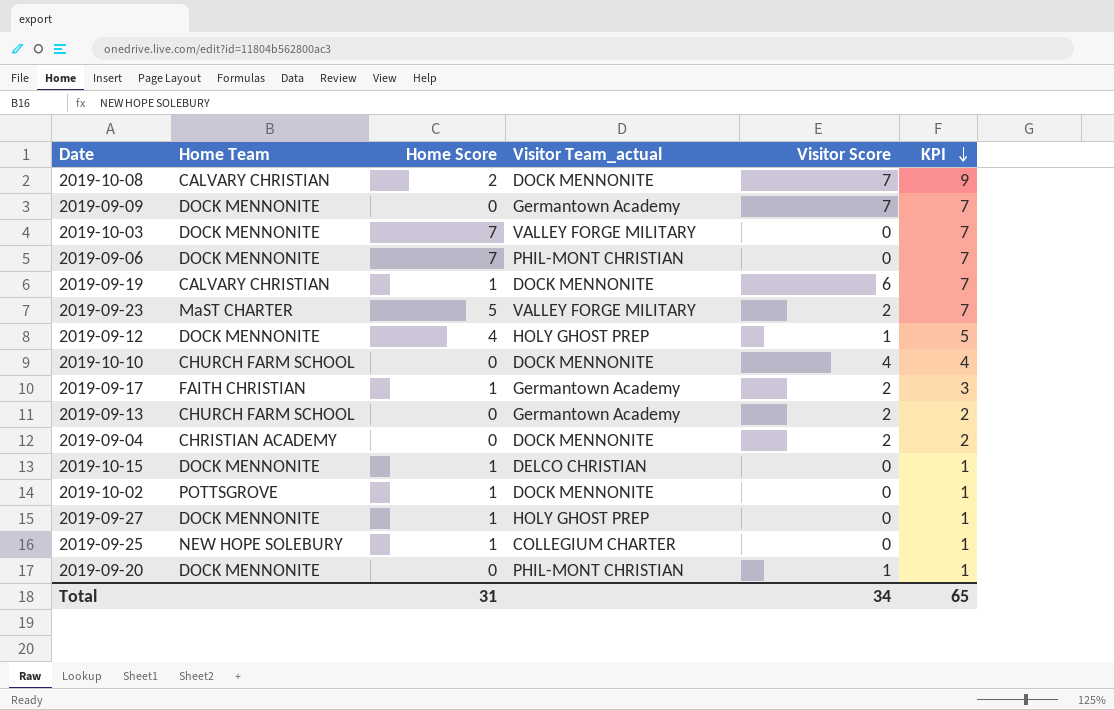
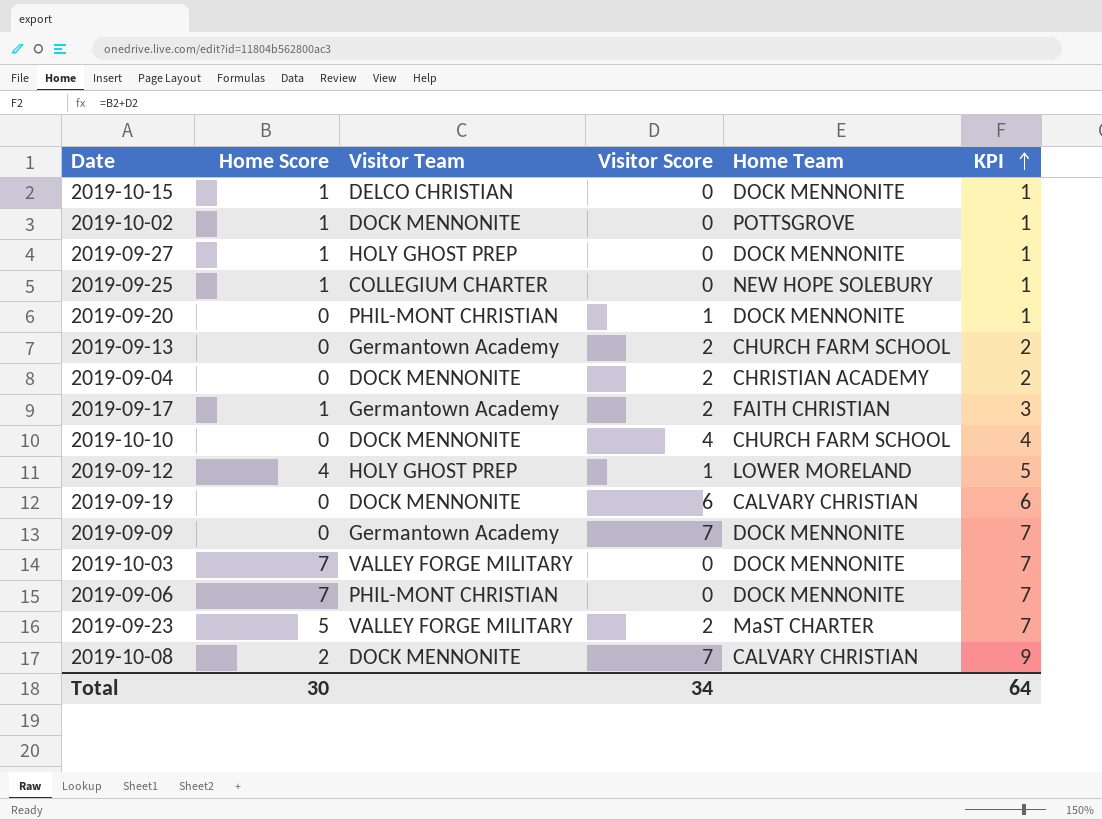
row order: KPI descending -> KPI ascending
column name: Visitor Team_actual -> Visitor Team
column Home Team | position: 2 -> 5
2019-09-12 | Home Team: DOCK MENNONITE -> LOWER MORELAND
2019-09-19 | Home Score: 1 -> 0
2019-09-19 | KPI: 7 -> 6
Total | Home Score: 31 -> 30
Total | KPI: 65 -> 64

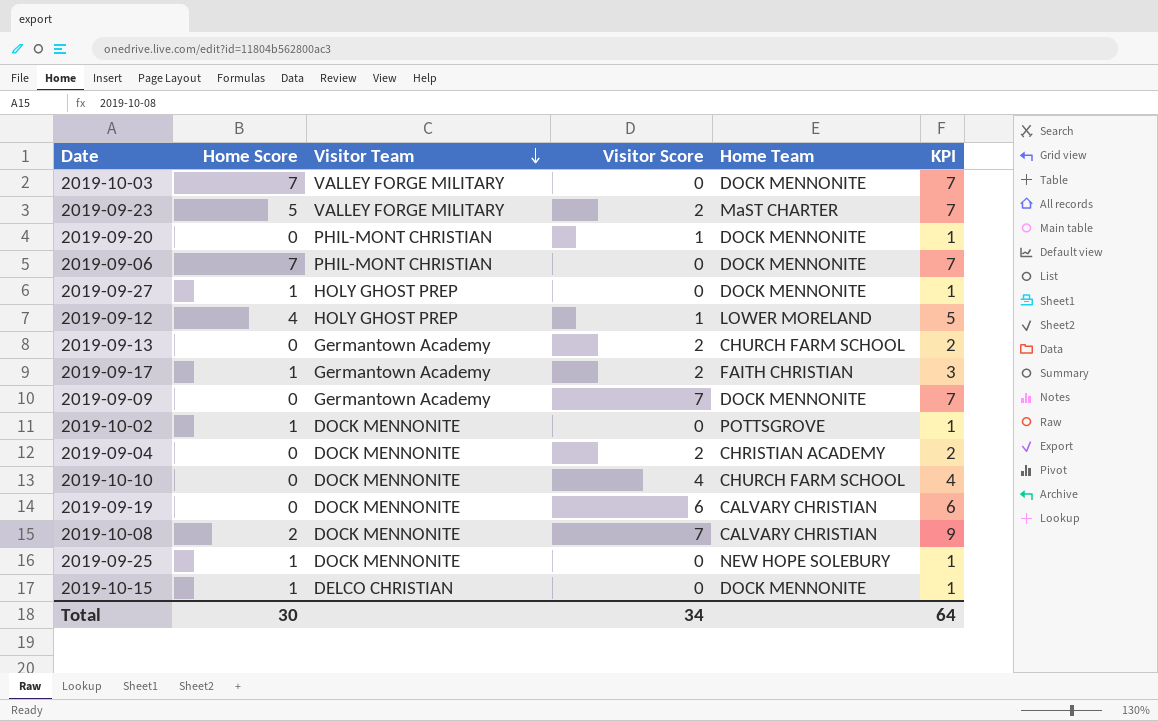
row order: KPI ascending -> Visitor Team descending
2019-09-25 | Visitor Team: COLLEGIUM CHARTER -> DOCK MENNONITE

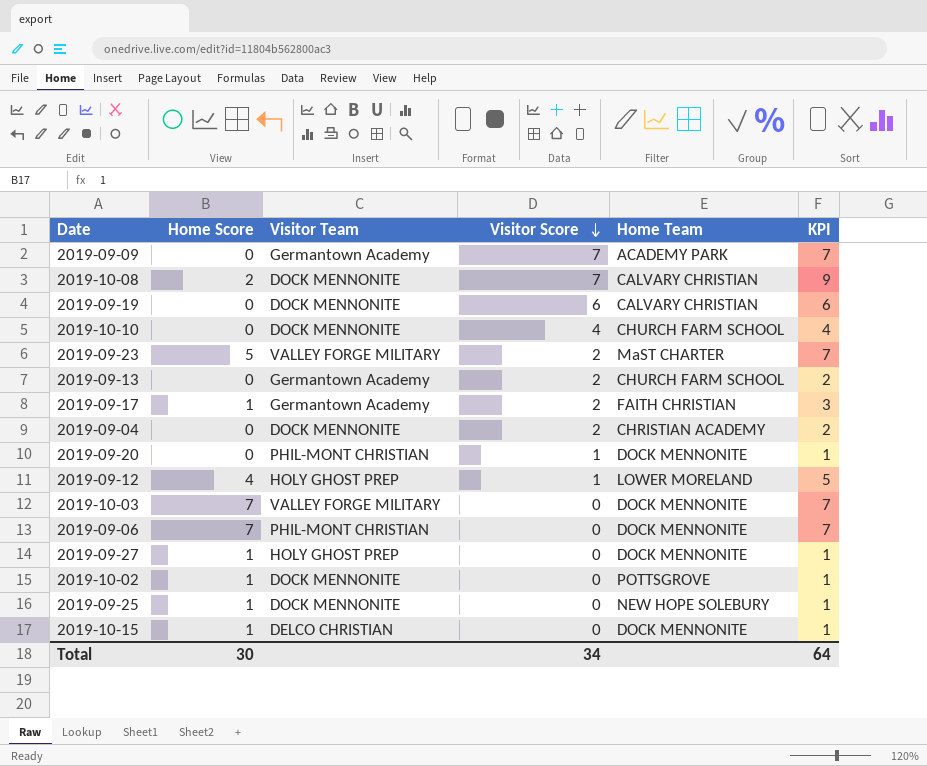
row order: Visitor Team descending -> Visitor Score descending
2019-09-09 | Home Team: DOCK MENNONITE -> ACADEMY PARK

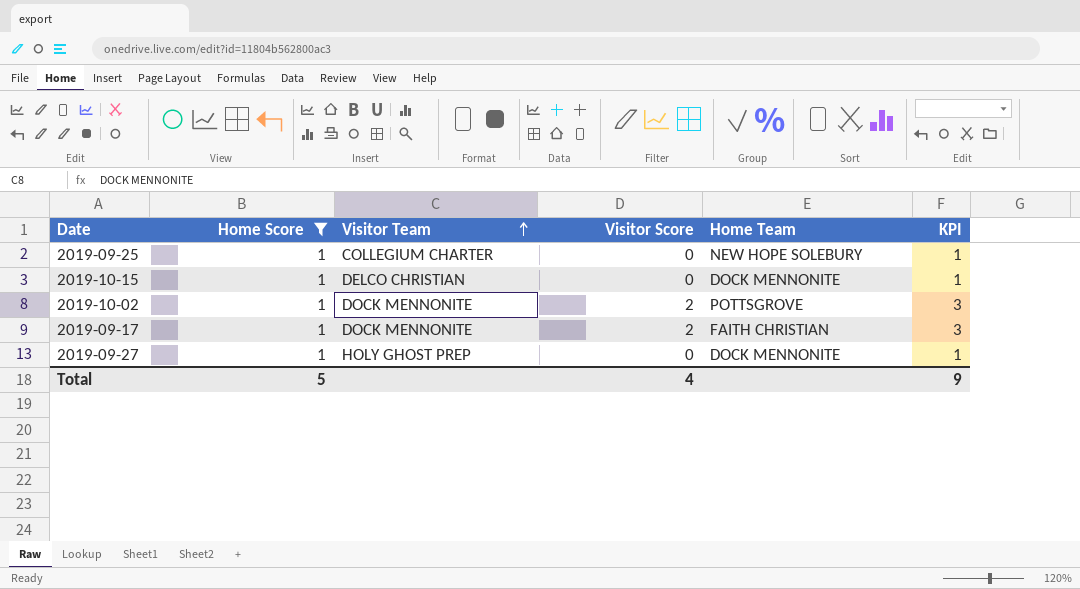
filter: none -> Home Score = 1
row order: Visitor Score descending -> Visitor Team ascending
2019-09-25 | Visitor Team: DOCK MENNONITE -> COLLEGIUM CHARTER
2019-10-02 | Visitor Score: 0 -> 2
2019-10-02 | KPI: 1 -> 3
2019-09-17 | Visitor Team: Germantown Academy -> DOCK MENNONITE
Total | Home Score: 30 -> 5
Total | Visitor Score: 34 -> 4
Total | KPI: 64 -> 9

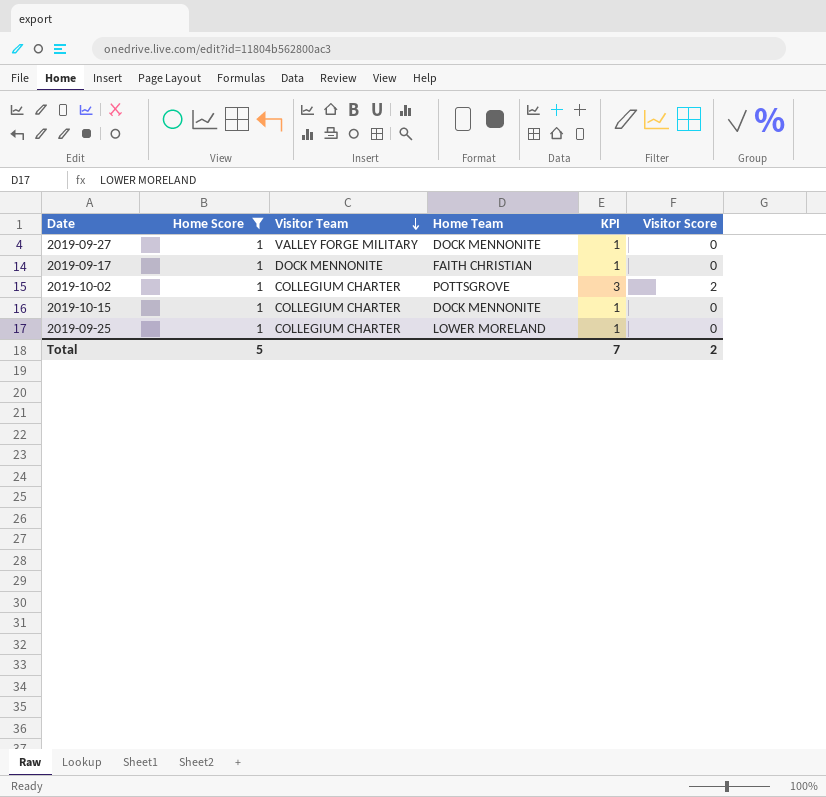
row order: Visitor Team ascending -> Visitor Team descending
column Visitor Score | position: 4 -> 6
2019-09-27 | Visitor Team: HOLY GHOST PREP -> VALLEY FORGE MILITARY
2019-09-17 | KPI: 3 -> 1
2019-09-17 | Visitor Score: 2 -> 0
2019-10-02 | Visitor Team: DOCK MENNONITE -> COLLEGIUM CHARTER
2019-10-15 | Visitor Team: DELCO CHRISTIAN -> COLLEGIUM CHARTER
2019-09-25 | Home Team: NEW HOPE SOLEBURY -> LOWER MORELAND
Total | KPI: 9 -> 7
Total | Visitor Score: 4 -> 2

